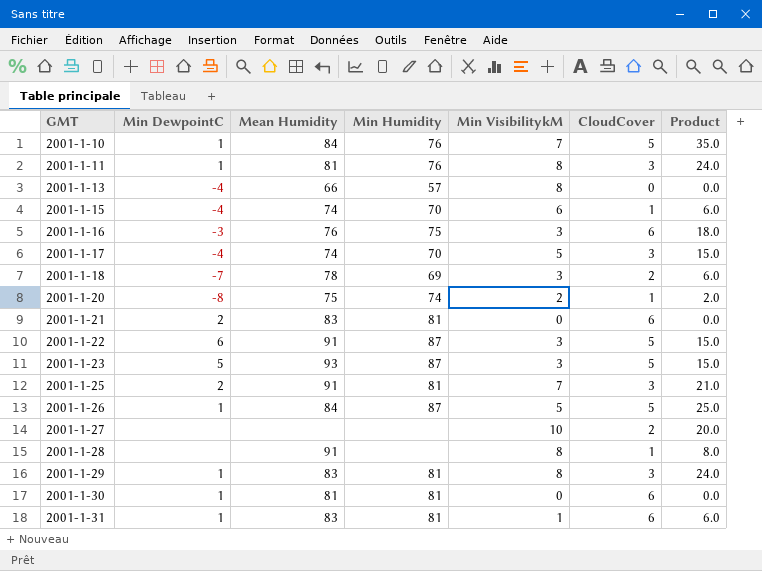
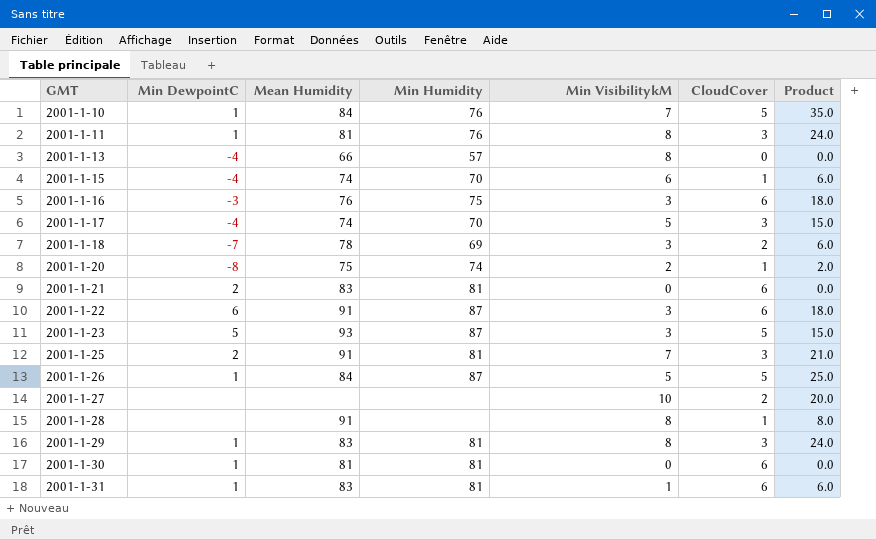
2001-1-22 | CloudCover: 5 -> 6
2001-1-22 | Product: 15.0 -> 18.0

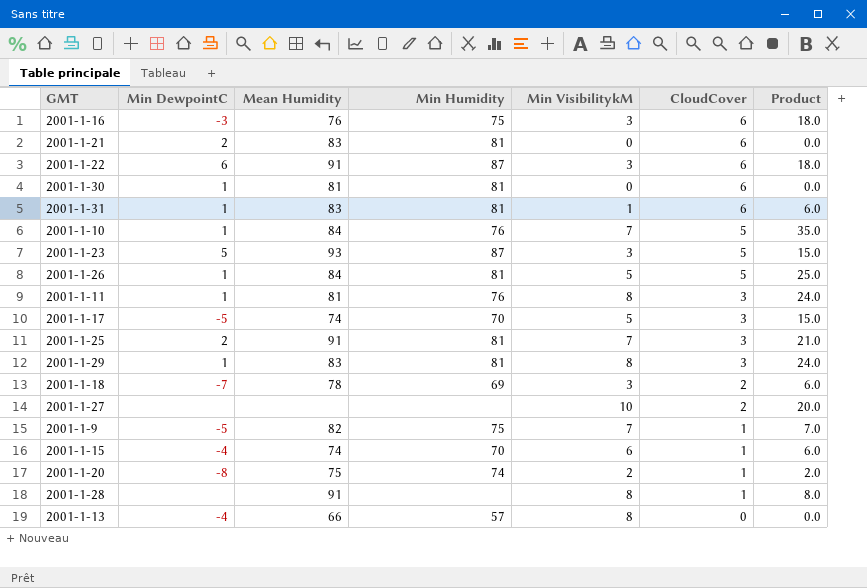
row order: GMT ascending -> CloudCover descending
2001-1-26 | Min Humidity: 87 -> 81
2001-1-17 | Min DewpointC: -4 -> -5
row 2001-1-9: none -> -5 | 82 | 75 | 7 | 1 | 7.0

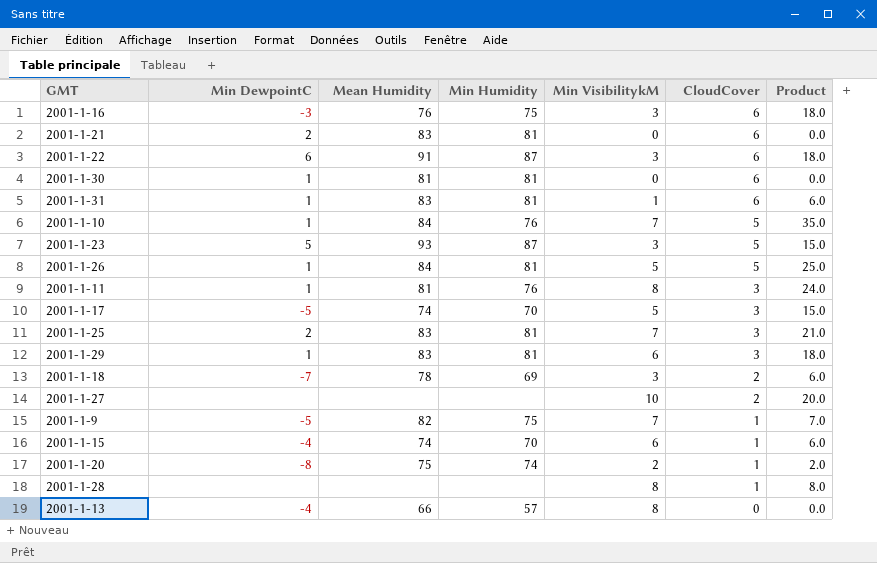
2001-1-25 | Mean Humidity: 91 -> 83
2001-1-29 | Min VisibilitykM: 8 -> 6
2001-1-29 | Product: 24.0 -> 18.0
2001-1-28 | Mean Humidity: 91 -> none

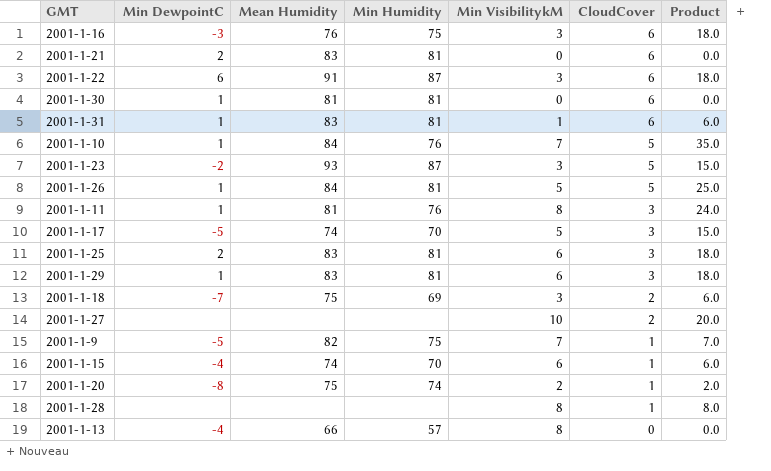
2001-1-23 | Min DewpointC: 5 -> -2
2001-1-25 | Min VisibilitykM: 7 -> 6
2001-1-25 | Product: 21.0 -> 18.0
2001-1-18 | Mean Humidity: 78 -> 75

